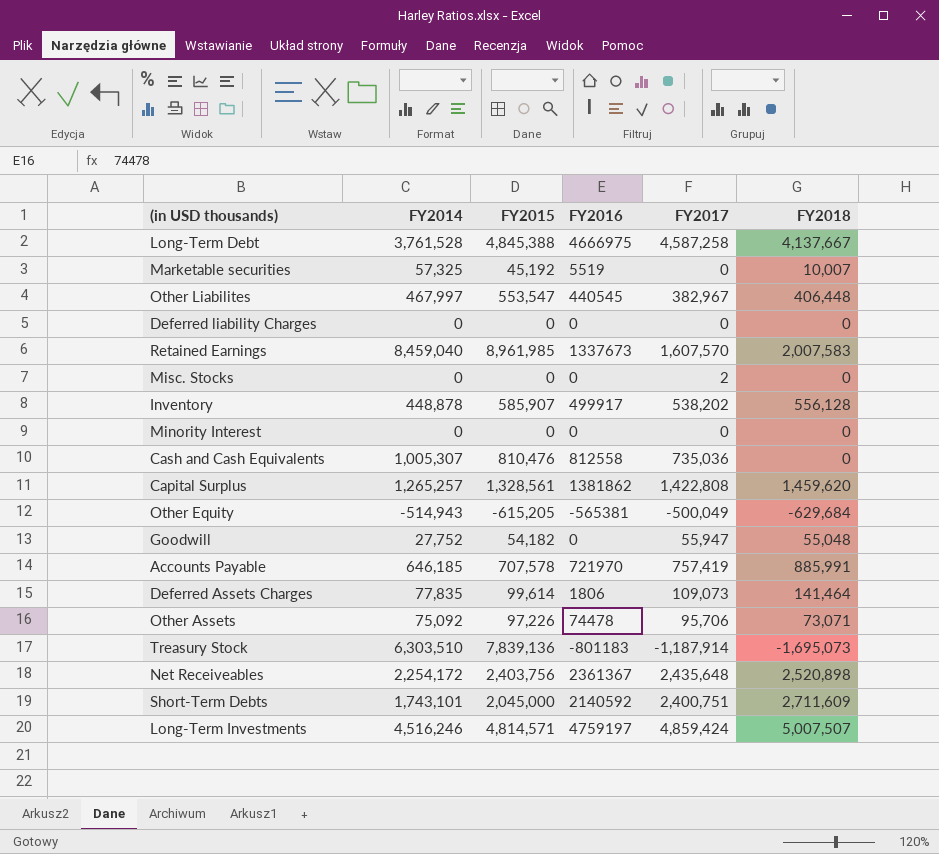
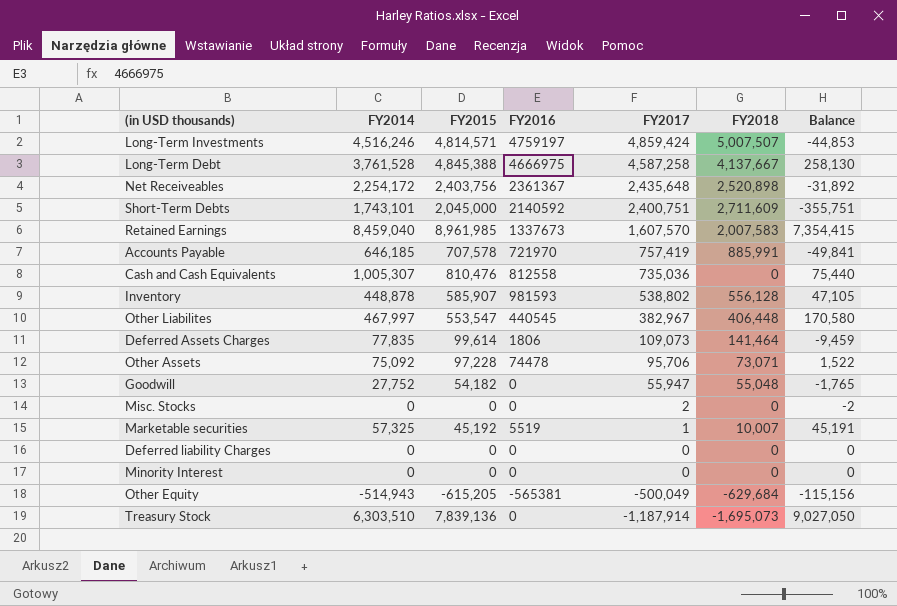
row order: none -> FY2017 descending
column Balance | formula: none -> [FY2015] - [FY2017]
row Capital Surplus: 1,265,257 | 1,328,561 | 1381862 | 1,422,808 | 1,459,620 -> none
Inventory | FY2016: 499917 -> 981593
Inventory | FY2017: 538,202 -> 538,802
Other Assets | FY2015: 97,226 -> 97,228
Marketable securities | FY2017: 0 -> 1
Treasury Stock | FY2016: -801183 -> 0

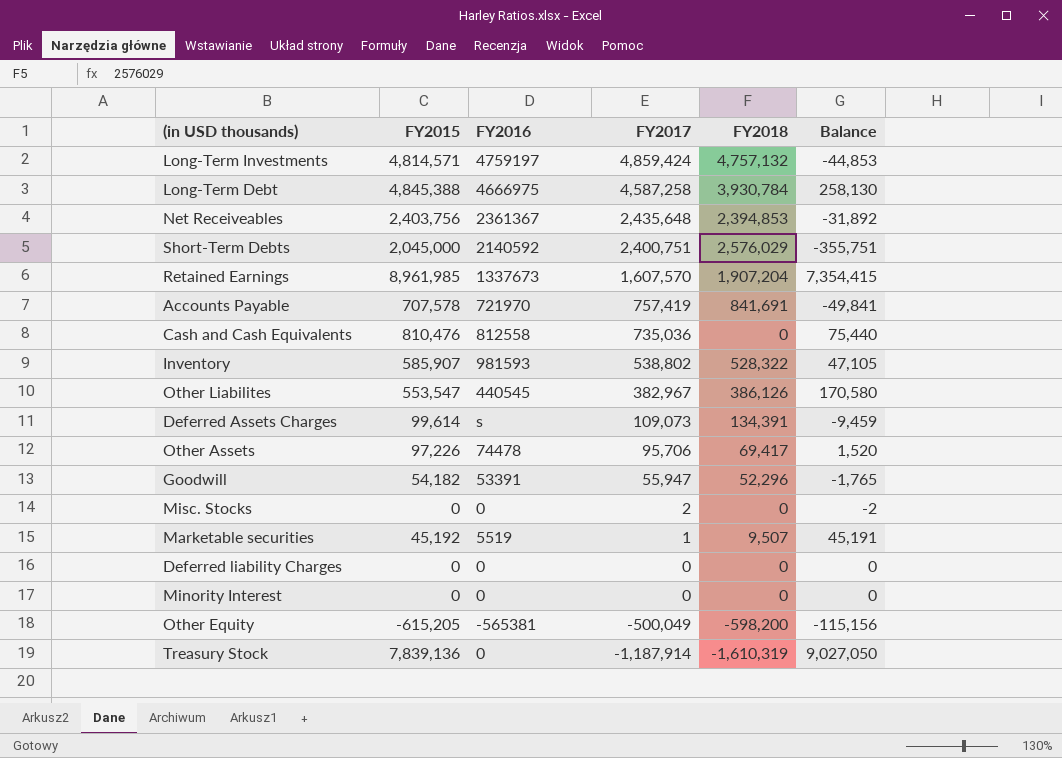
column FY2014 | position: 2 -> none
Long-Term Investments | FY2018: 5,007,507 -> 4,757,132
Long-Term Debt | FY2018: 4,137,667 -> 3,930,784
Net Receiveables | FY2018: 2,520,898 -> 2,394,853
Short-Term Debts | FY2018: 2,711,609 -> 2,576,029
Retained Earnings | FY2018: 2,007,583 -> 1,907,204
Accounts Payable | FY2018: 885,991 -> 841,691
Inventory | FY2018: 556,128 -> 528,322
Other Liabilites | FY2018: 406,448 -> 386,126
Deferred Assets Charges | FY2016: 1806 -> s
Deferred Assets Charges | FY2018: 141,464 -> 134,391
Other Assets | FY2015: 97,228 -> 97,226
Other Assets | FY2018: 73,071 -> 69,417
Other Assets | Balance: 1,522 -> 1,520
Goodwill | FY2016: 0 -> 53391
Goodwill | FY2018: 55,048 -> 52,296
Marketable securities | FY2018: 10,007 -> 9,507
Other Equity | FY2018: -629,684 -> -598,200
Treasury Stock | FY2018: -1,695,073 -> -1,610,319

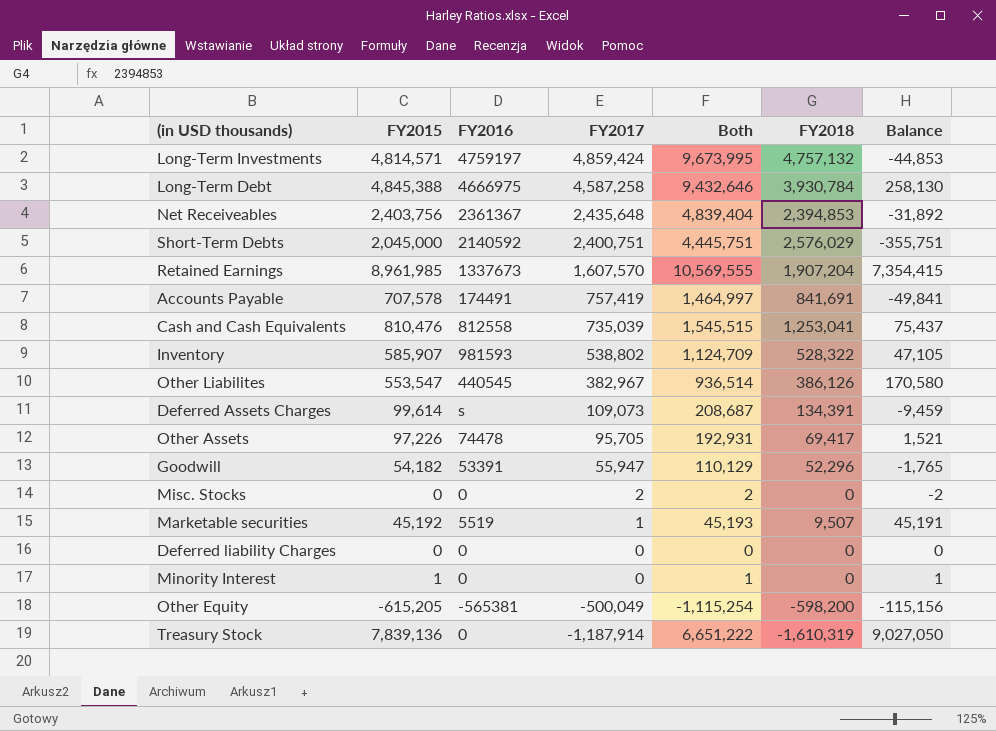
column Both | formula: none -> [FY2015] + [FY2017]
Accounts Payable | FY2016: 721970 -> 174491
Cash and Cash Equivalents | FY2017: 735,036 -> 735,039
Cash and Cash Equivalents | FY2018: 0 -> 1,253,041
Cash and Cash Equivalents | Balance: 75,440 -> 75,437
Other Assets | FY2017: 95,706 -> 95,705
Other Assets | Balance: 1,520 -> 1,521
Minority Interest | FY2015: 0 -> 1
Minority Interest | Balance: 0 -> 1

